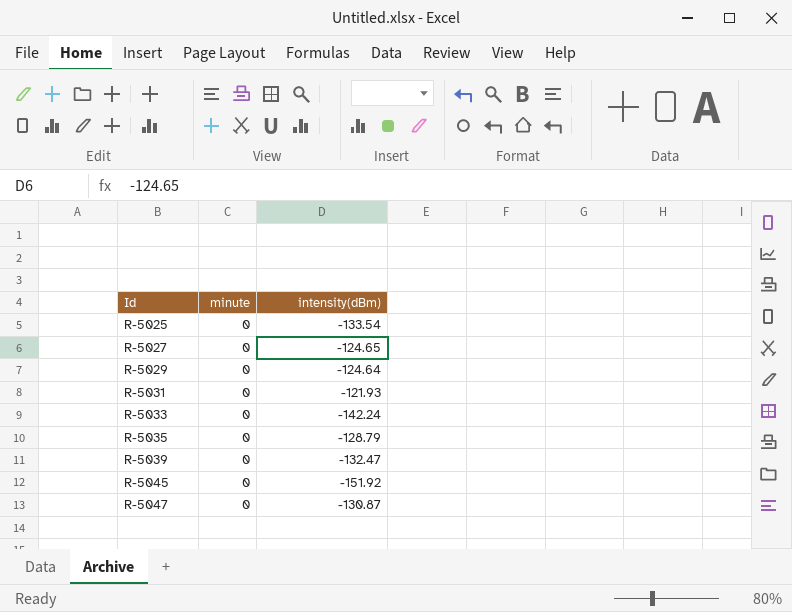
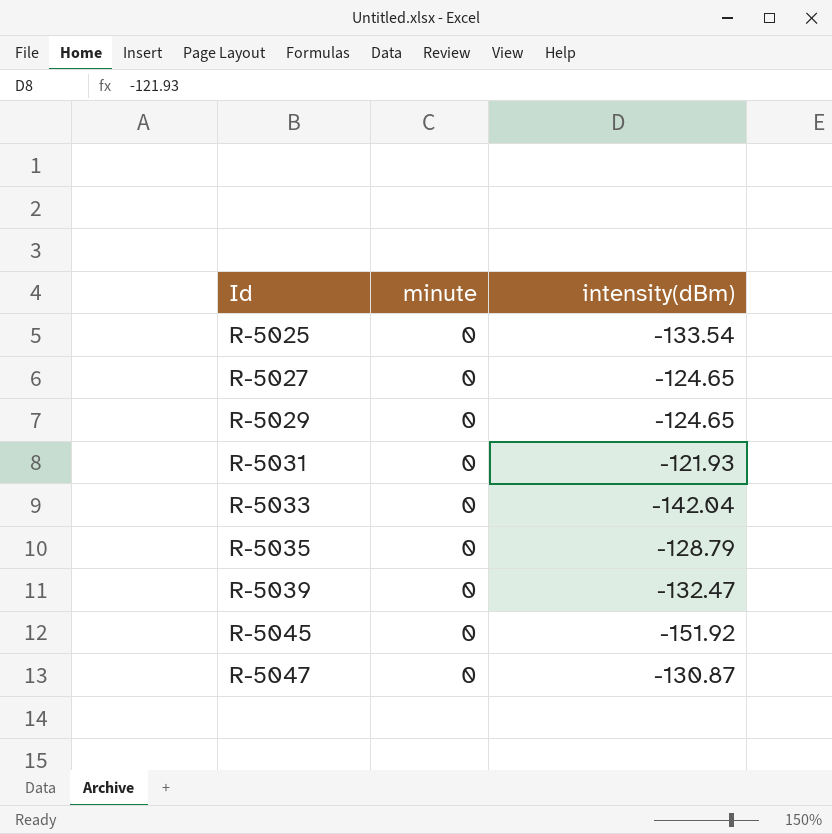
R-5029 | intensity(dBm): -124.64 -> -124.65
R-5033 | intensity(dBm): -142.24 -> -142.04

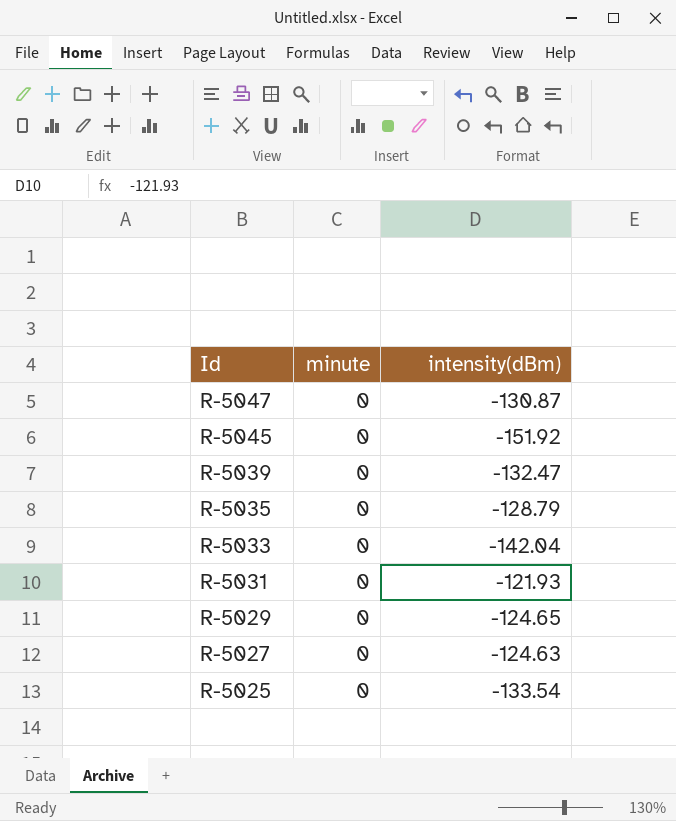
row order: Id ascending -> Id descending
R-5027 | intensity(dBm): -124.65 -> -124.63

